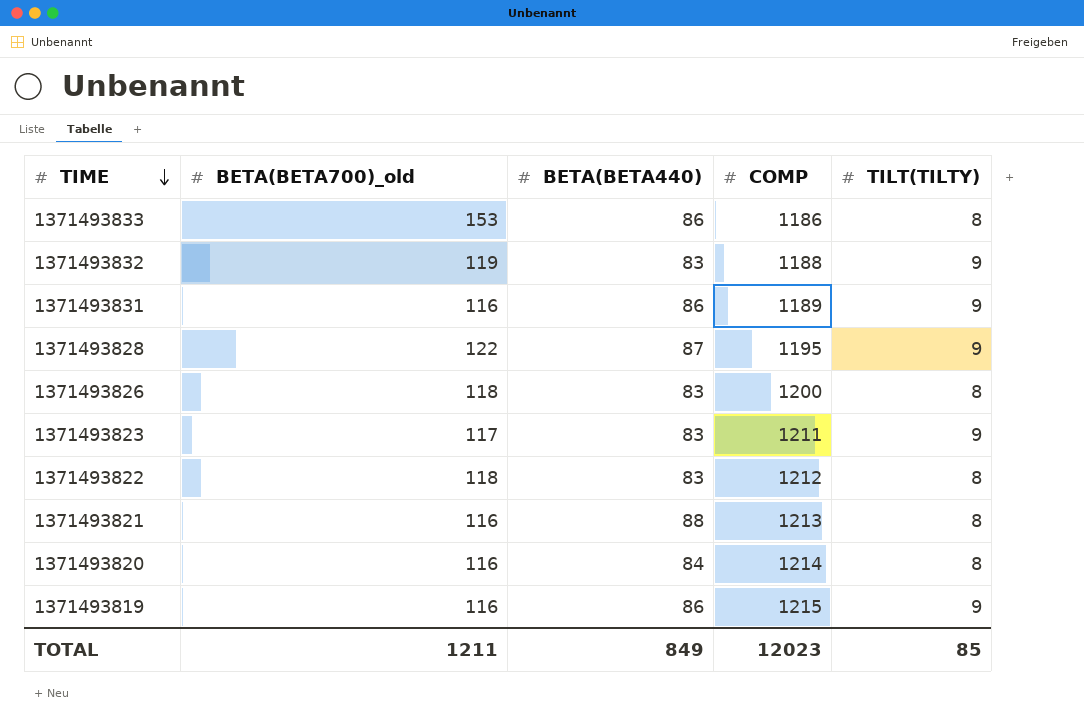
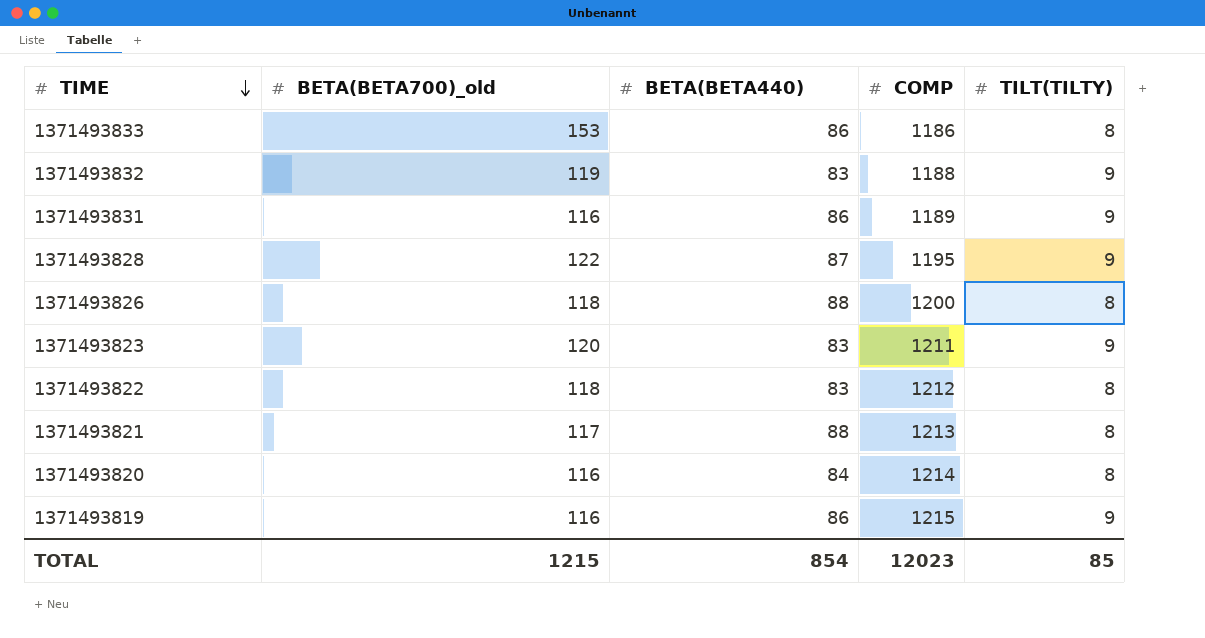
1371493826 | BETA(BETA440): 83 -> 88
1371493823 | BETA(BETA700)_old: 117 -> 120
1371493821 | BETA(BETA700)_old: 116 -> 117
TOTAL | BETA(BETA700)_old: 1211 -> 1215
TOTAL | BETA(BETA440): 849 -> 854

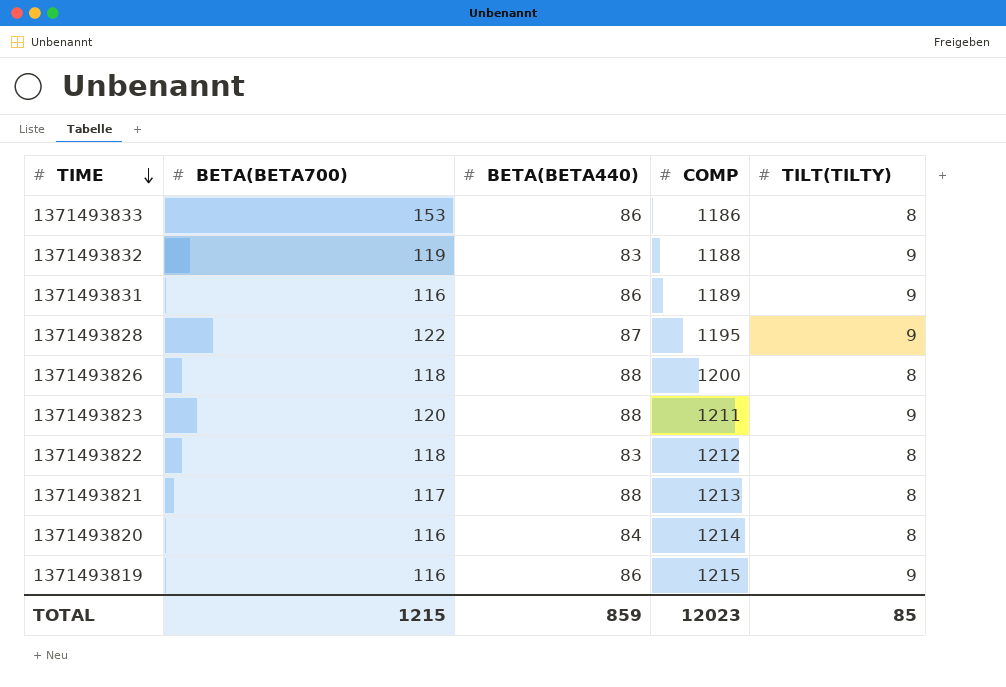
column name: BETA(BETA700)_old -> BETA(BETA700)
1371493823 | BETA(BETA440): 83 -> 88
TOTAL | BETA(BETA440): 854 -> 859

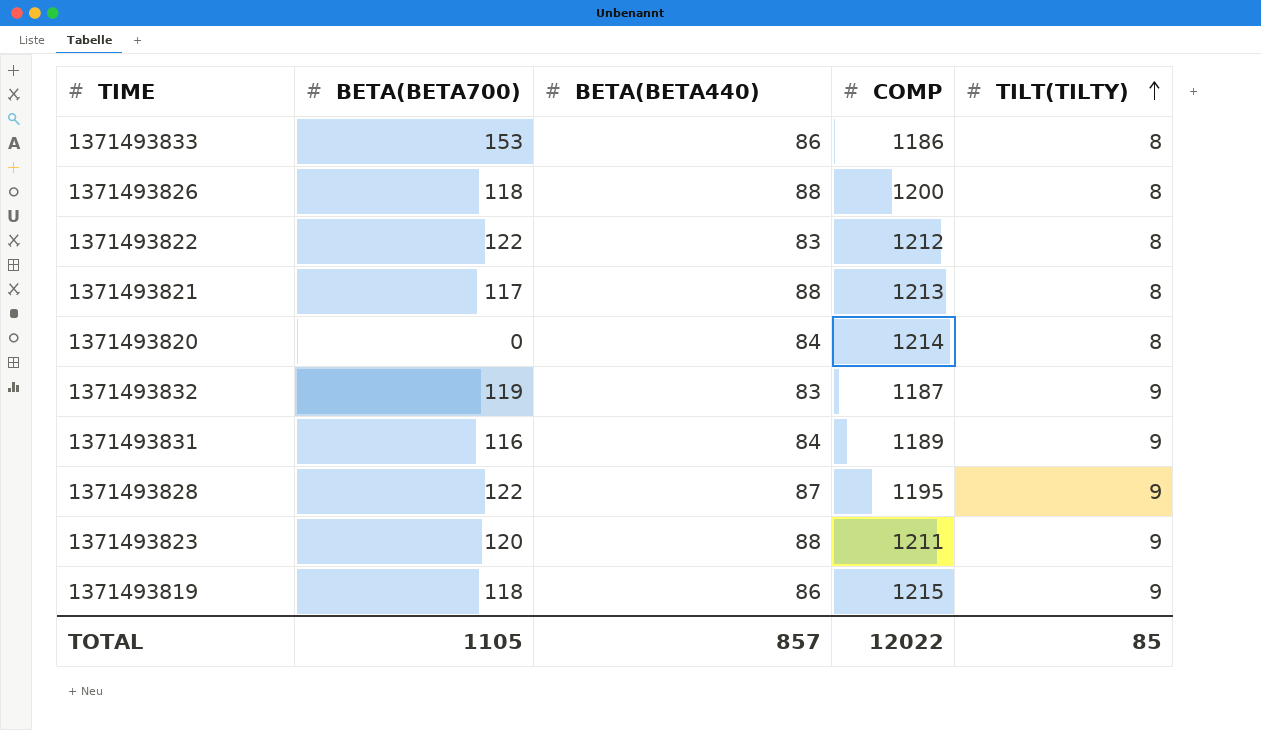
row order: TIME descending -> TILT(TILTY) ascending
1371493822 | BETA(BETA700): 118 -> 122
1371493820 | BETA(BETA700): 116 -> 0
1371493832 | COMP: 1188 -> 1187
1371493831 | BETA(BETA440): 86 -> 84
1371493819 | BETA(BETA700): 116 -> 118
TOTAL | BETA(BETA700): 1215 -> 1105
TOTAL | BETA(BETA440): 859 -> 857
TOTAL | COMP: 12023 -> 12022

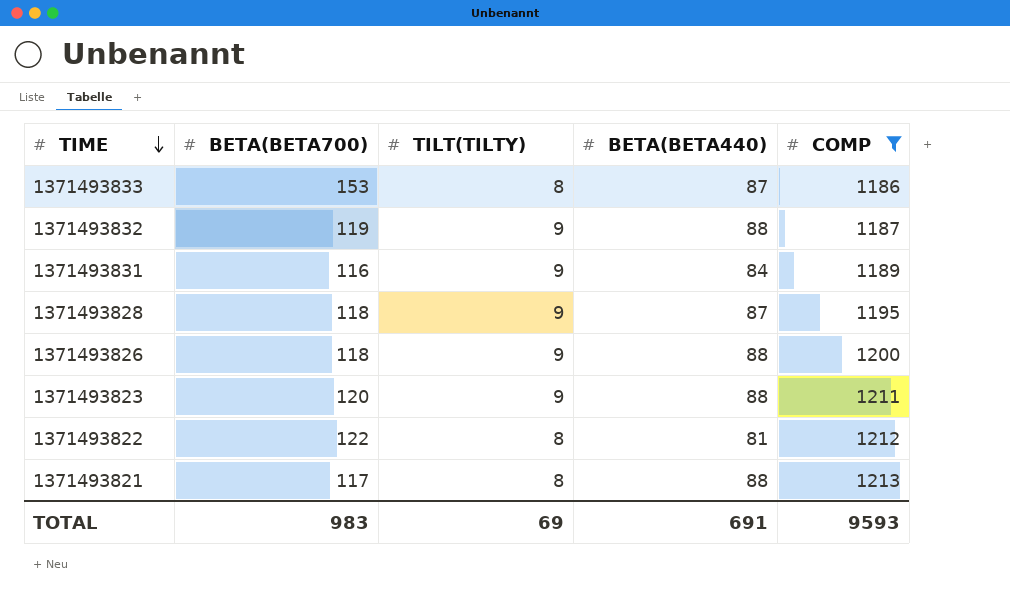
filter: none -> COMP <= 1213
row order: TILT(TILTY) ascending -> TIME descending
column TILT(TILTY) | position: 5 -> 3
1371493833 | BETA(BETA440): 86 -> 87
1371493832 | BETA(BETA440): 83 -> 88
1371493828 | BETA(BETA700): 122 -> 118
1371493826 | TILT(TILTY): 8 -> 9
1371493822 | BETA(BETA440): 83 -> 81
TOTAL | BETA(BETA700): 1105 -> 983
TOTAL | TILT(TILTY): 85 -> 69
TOTAL | BETA(BETA440): 857 -> 691
TOTAL | COMP: 12022 -> 9593

